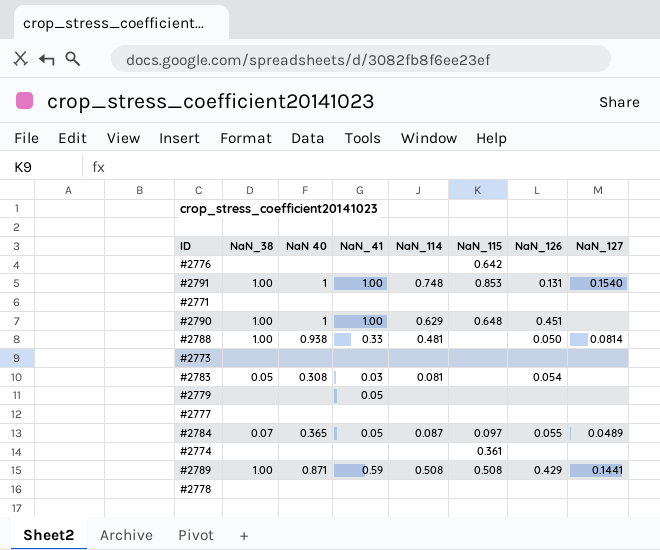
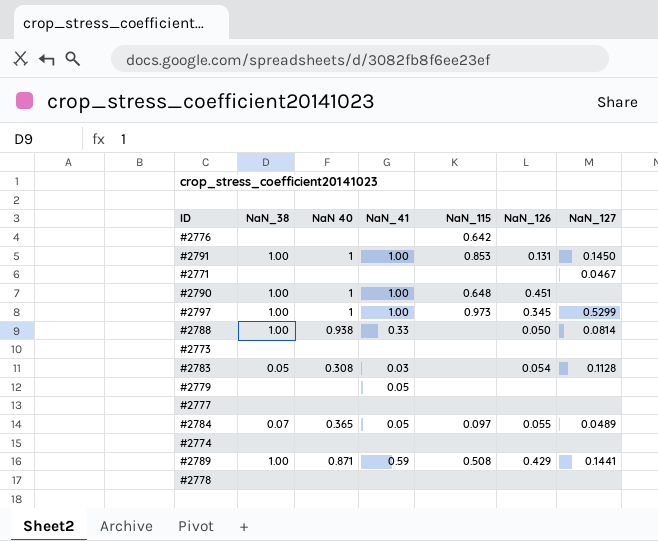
column NaN_114 | position: 5 -> none
#2791 | NaN_127: 0.1540 -> 0.1450
#2771 | NaN_127: none -> 0.0467
row #2797: none -> 1.00 | 1 | 1.00 | 0.973 | 0.345 | 0.5299
#2783 | NaN_127: none -> 0.1128
#2774 | NaN_115: 0.361 -> none

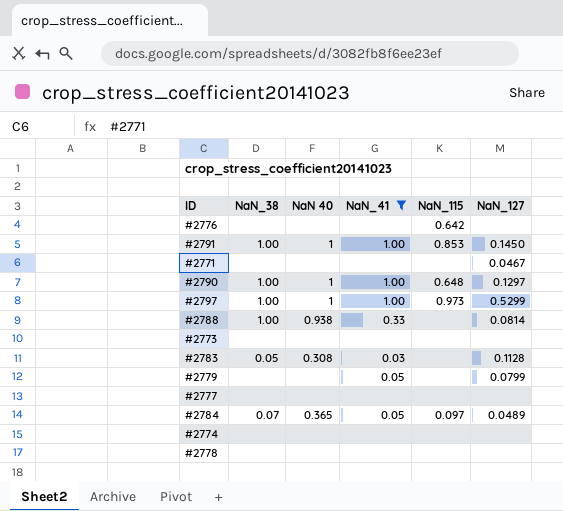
filter: none -> NaN_41 != 0.59
column NaN_126 | position: 6 -> none
#2790 | NaN_127: none -> 0.1297
#2779 | NaN_127: none -> 0.0799

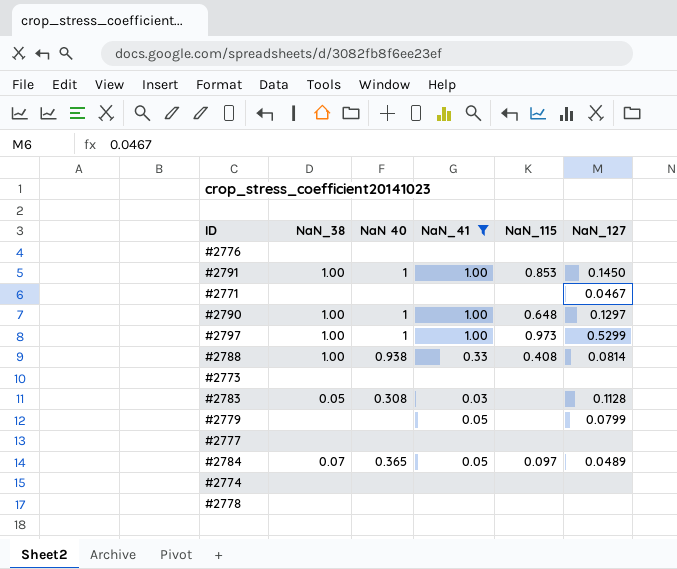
#2776 | NaN_115: 0.642 -> none
#2788 | NaN_115: none -> 0.408

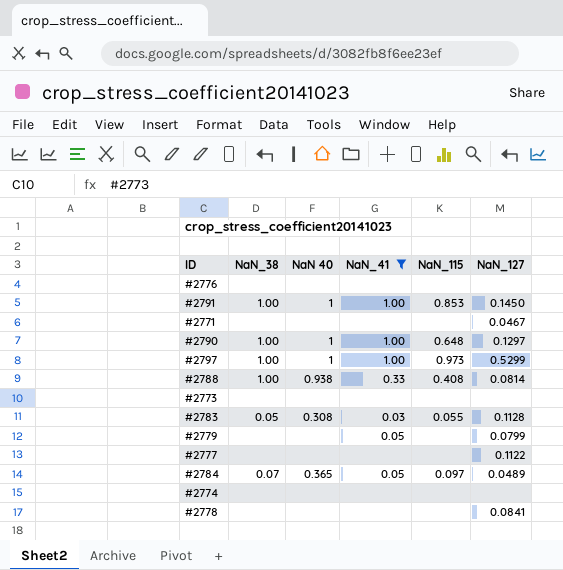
#2783 | NaN_115: none -> 0.055
#2777 | NaN_127: none -> 0.1122
#2778 | NaN_127: none -> 0.0841

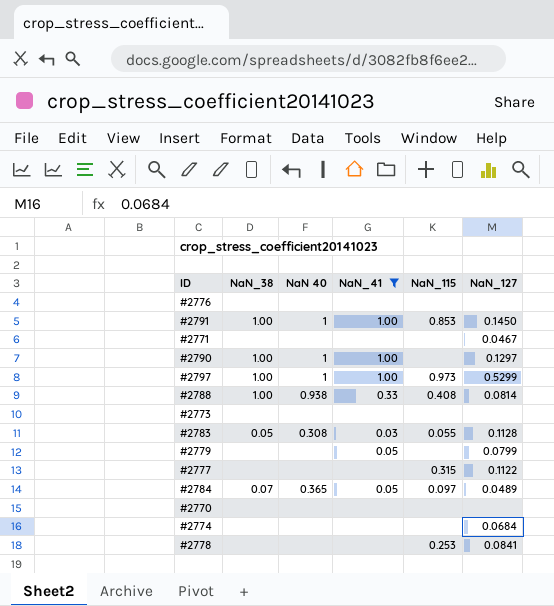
#2790 | NaN_115: 0.648 -> none
#2777 | NaN_115: none -> 0.315
row #2770: none -> none | none | none | none | none
#2774 | NaN_127: none -> 0.0684
#2778 | NaN_115: none -> 0.253

